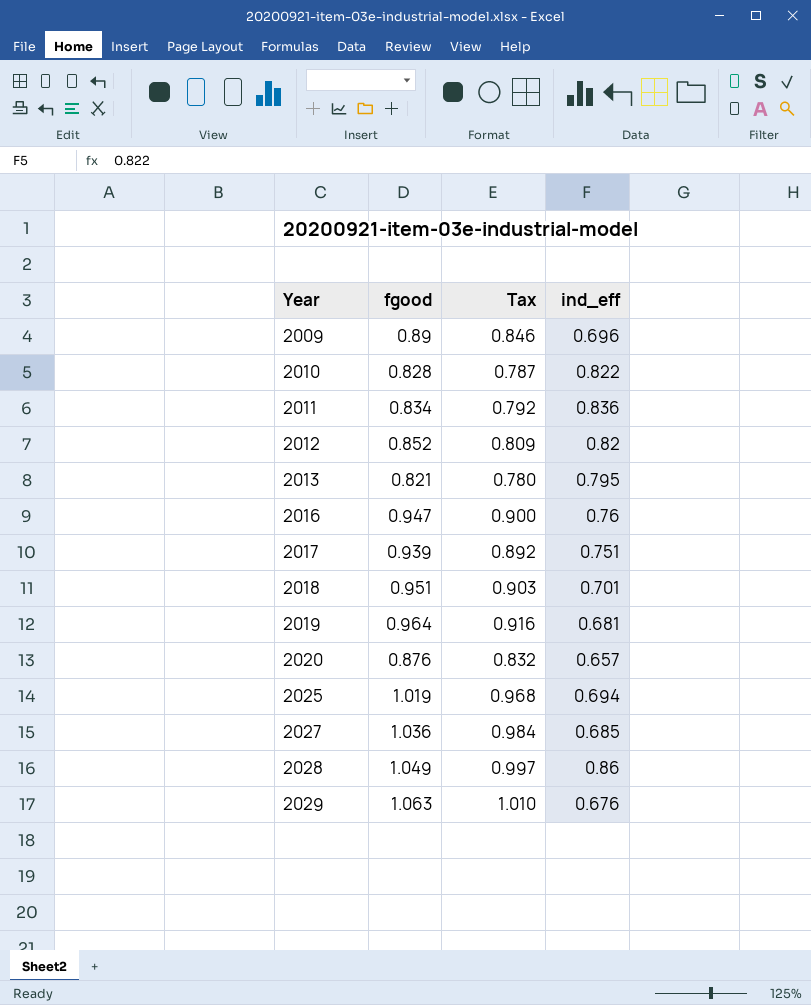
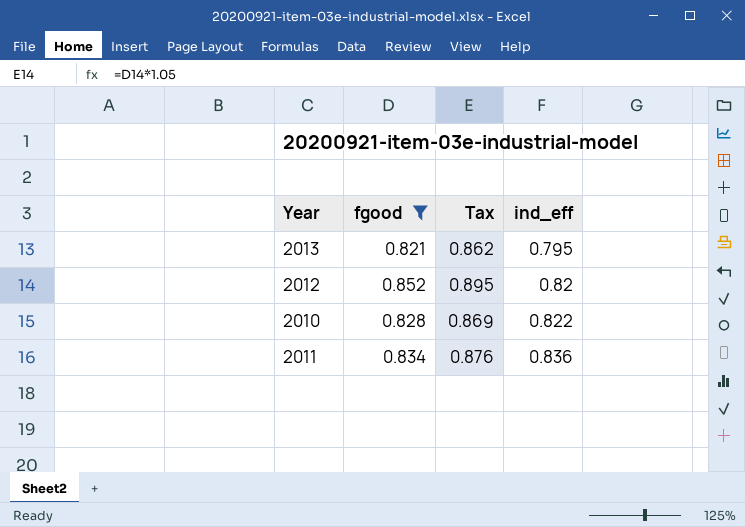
filter: none -> fgood <= 0.852
row order: Year ascending -> ind_eff ascending
column Tax | formula: [fgood] * 0.95 -> [fgood] * 1.05

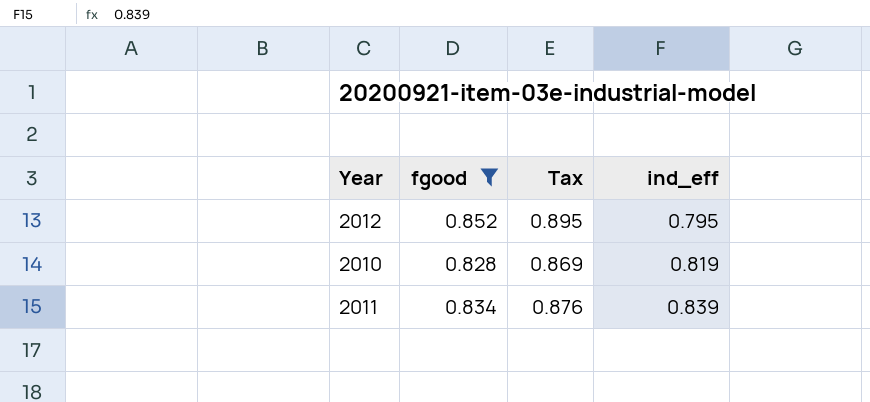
row 2013: 0.821 | 0.862 | 0.795 -> none
2012 | ind_eff: 0.82 -> 0.795
2010 | ind_eff: 0.822 -> 0.819
2011 | ind_eff: 0.836 -> 0.839

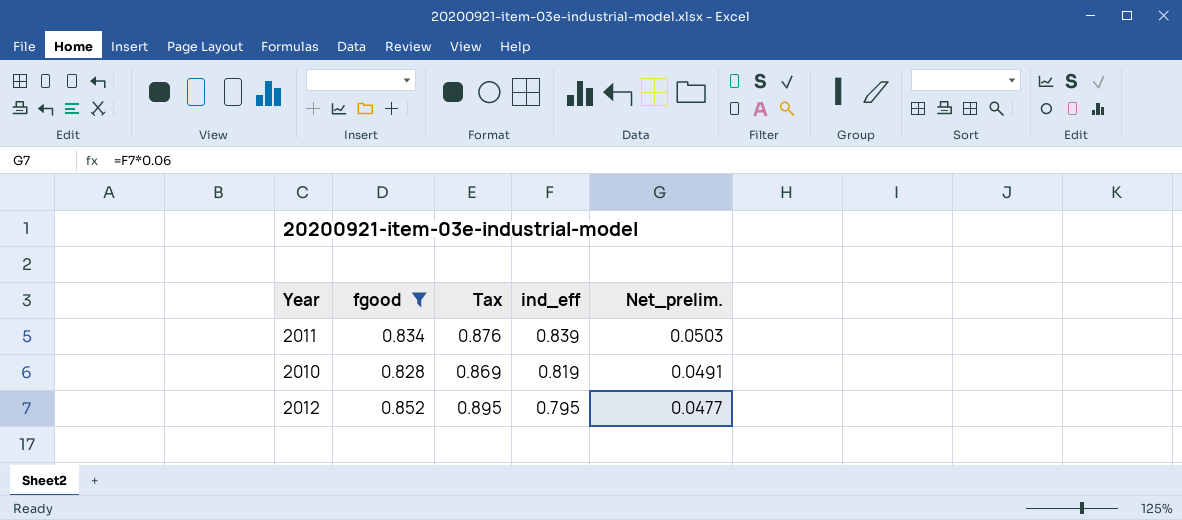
row order: ind_eff ascending -> ind_eff descending
column Net_prelim. | formula: none -> [ind_eff] * 0.06

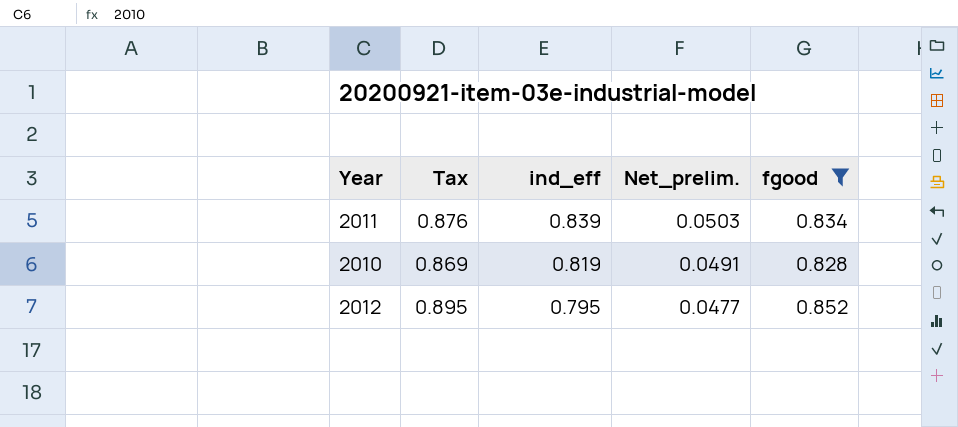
column fgood | position: 2 -> 5

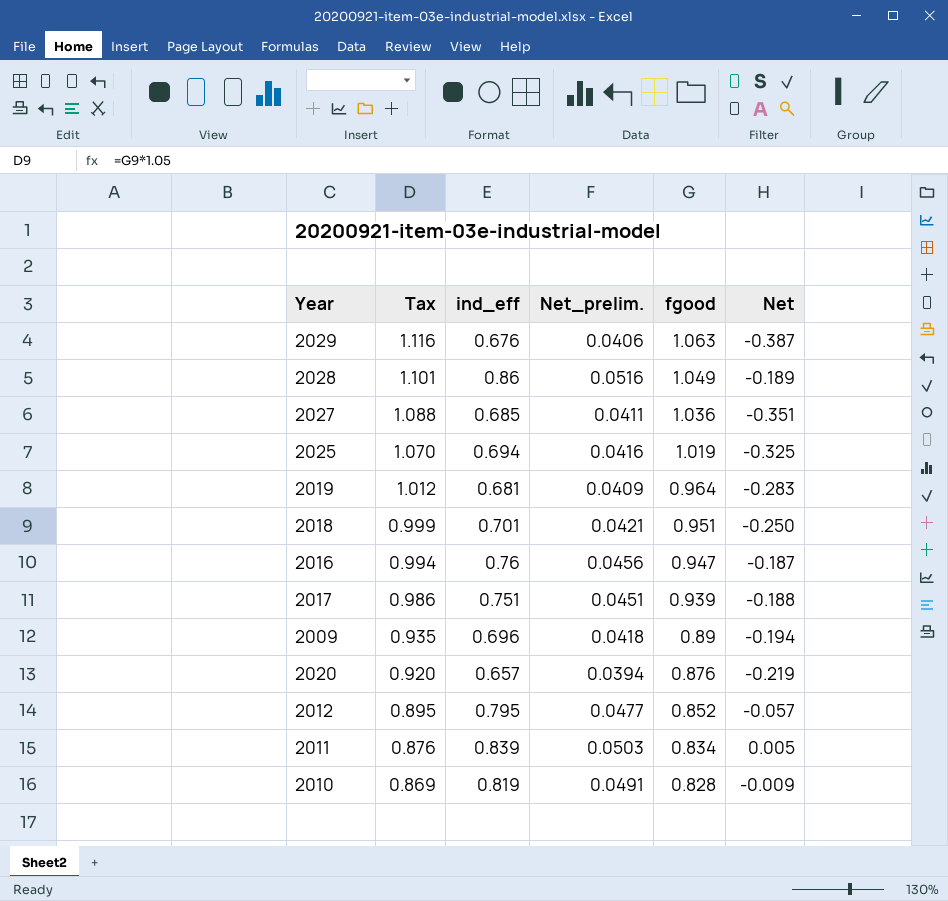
filter: fgood <= 0.852 -> none
row order: ind_eff descending -> Tax descending
column Net | formula: none -> [ind_eff] - [fgood]

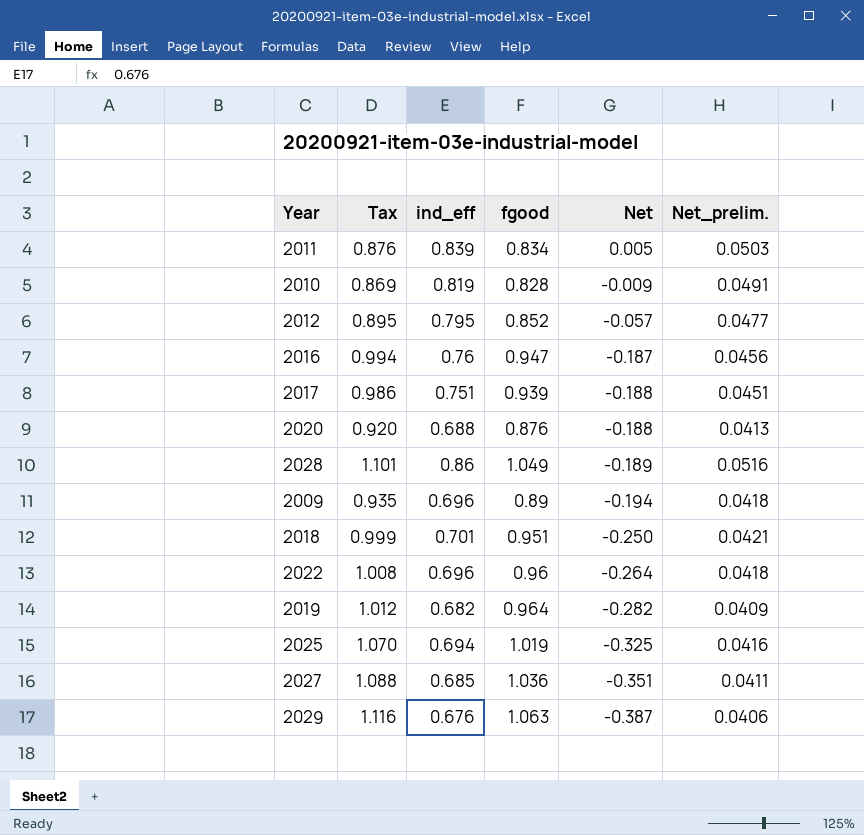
row order: Tax descending -> Net descending
column Net_prelim. | position: 4 -> 6
2020 | ind_eff: 0.657 -> 0.688
2020 | Net: -0.219 -> -0.188
2020 | Net_prelim.: 0.0394 -> 0.0413
row 2022: none -> 1.008 | 0.696 | 0.96 | -0.264 | 0.0418
2019 | ind_eff: 0.681 -> 0.682
2019 | Net: -0.283 -> -0.282

